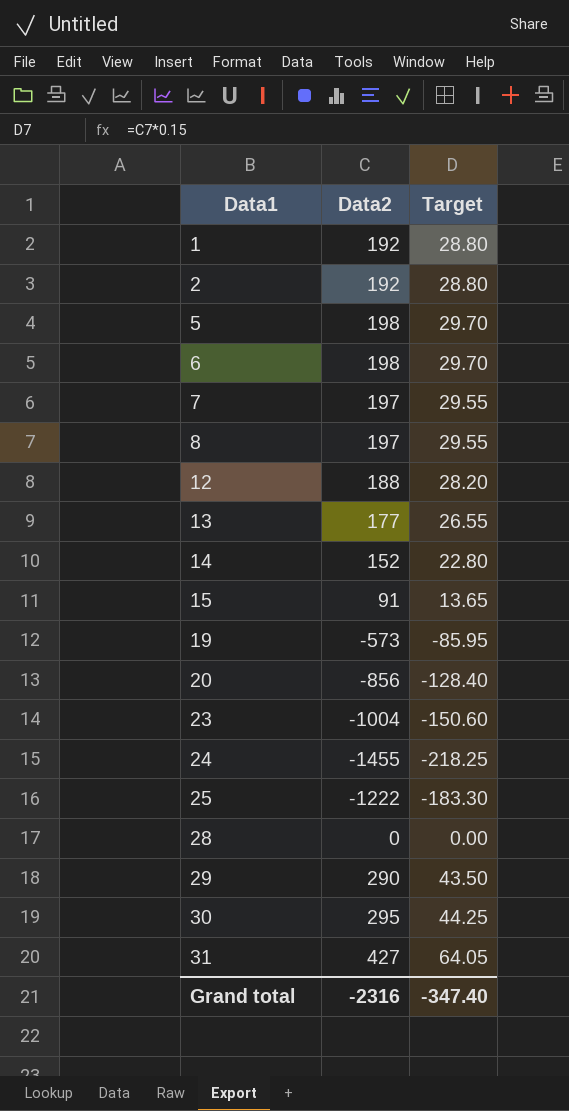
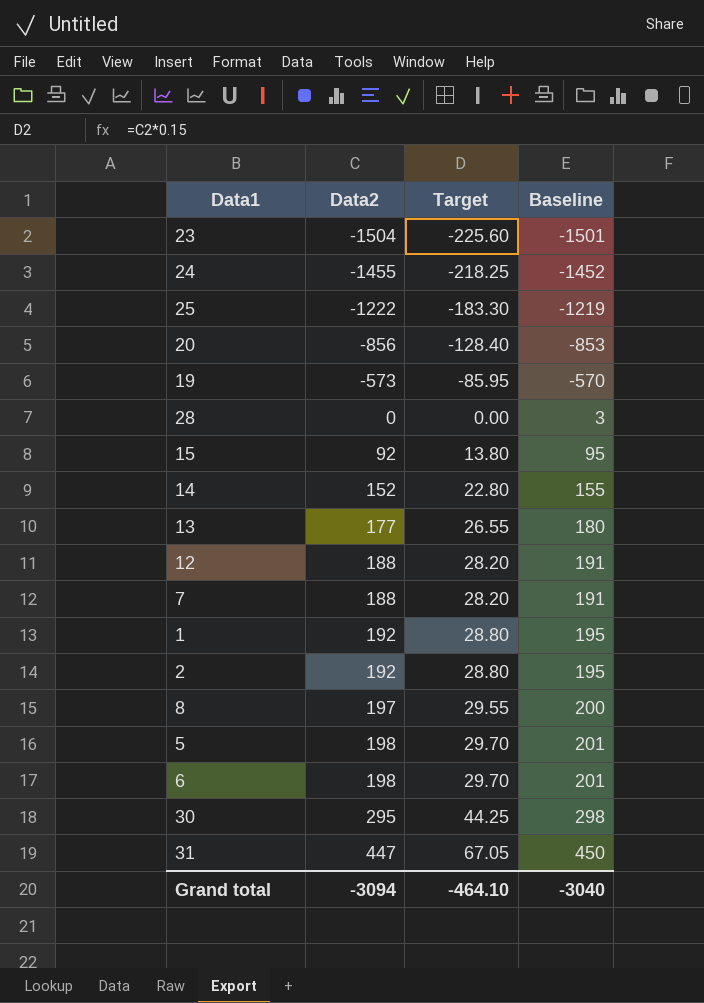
row order: Data1 ascending -> Data2 ascending
column Baseline | formula: none -> [Data2] + 3
row 29: 290 | 43.50 -> none
23 | Data2: -1004 -> -1504
23 | Target: -150.60 -> -225.60
15 | Data2: 91 -> 92
15 | Target: 13.65 -> 13.80
7 | Data2: 197 -> 188
7 | Target: 29.55 -> 28.20
31 | Data2: 427 -> 447
31 | Target: 64.05 -> 67.05
Grand total | Data2: -2316 -> -3094
Grand total | Target: -347.40 -> -464.10

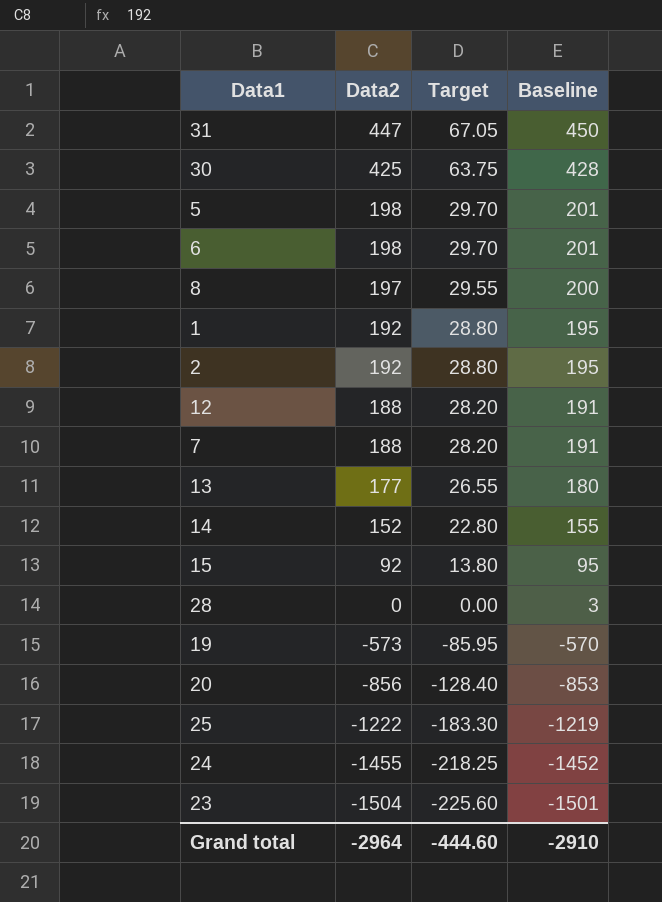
row order: Data2 ascending -> Data2 descending
30 | Data2: 295 -> 425
30 | Target: 44.25 -> 63.75
30 | Baseline: 298 -> 428
Grand total | Data2: -3094 -> -2964
Grand total | Target: -464.10 -> -444.60
Grand total | Baseline: -3040 -> -2910

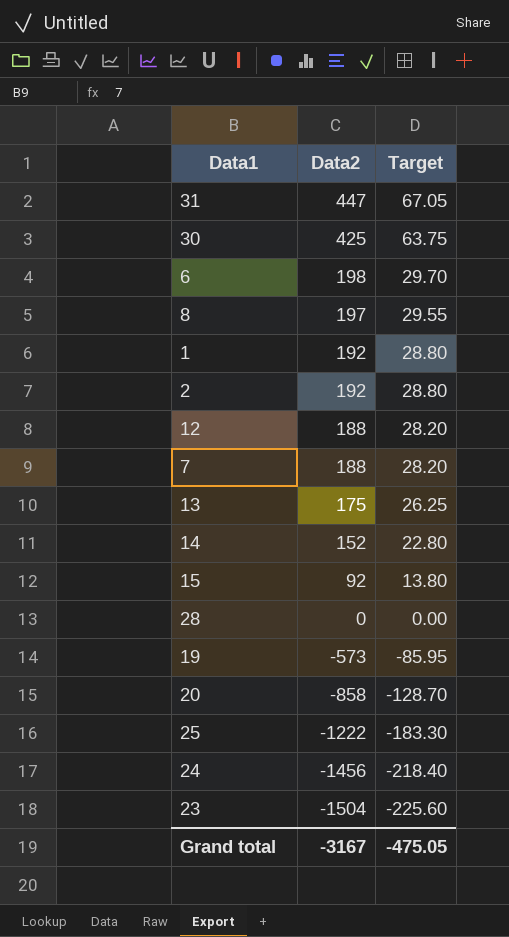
column Baseline | formula: [Data2] + 3 -> none
row 5: 198 | 29.70 | 201 -> none
13 | Data2: 177 -> 175
13 | Target: 26.55 -> 26.25
20 | Data2: -856 -> -858
20 | Target: -128.40 -> -128.70
24 | Data2: -1455 -> -1456
24 | Target: -218.25 -> -218.40
Grand total | Data2: -2964 -> -3167
Grand total | Target: -444.60 -> -475.05

